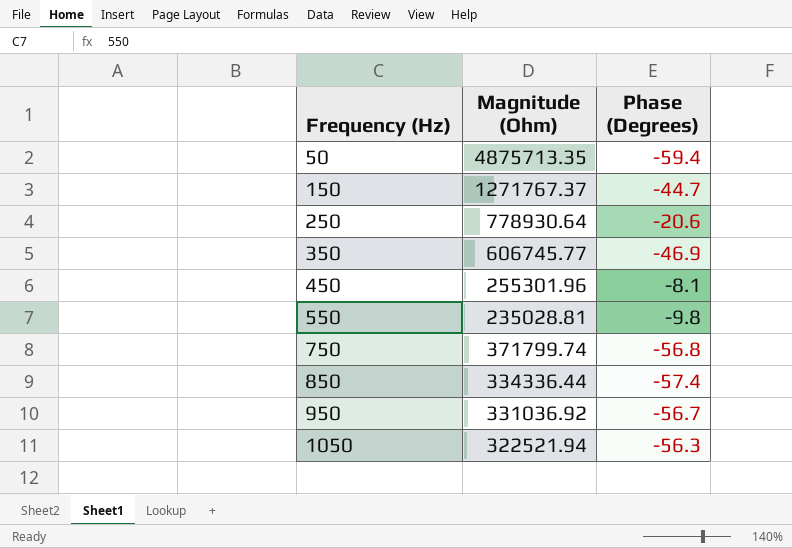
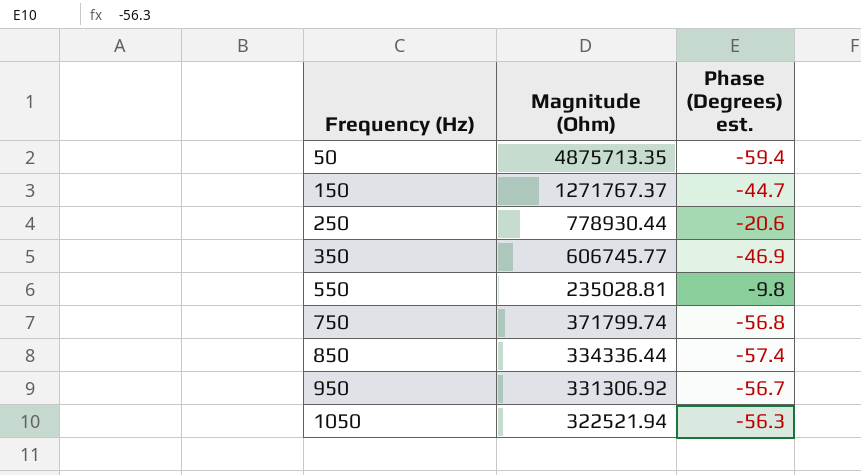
column name: Phase (Degrees) -> Phase (Degrees) est.
row 450: 255301.96 | -8.1 -> none
250 | Magnitude (Ohm): 778930.64 -> 778930.44
950 | Magnitude (Ohm): 331036.92 -> 331306.92

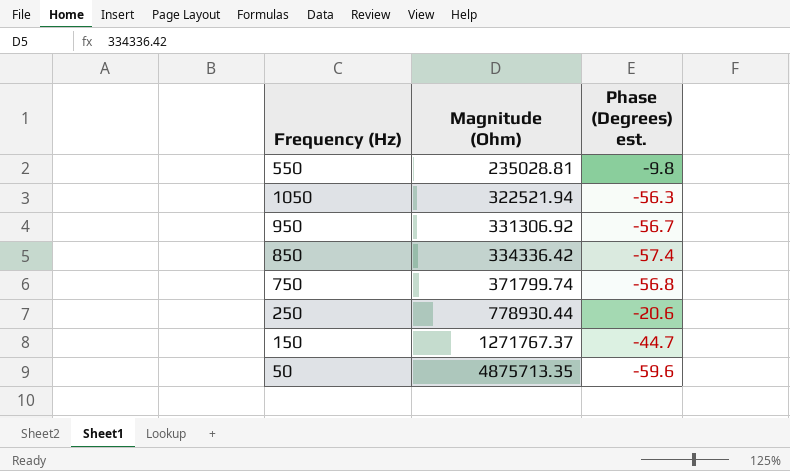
row order: Frequency (Hz) ascending -> Magnitude (Ohm) ascending
row 350: 606745.77 | -46.9 -> none
850 | Magnitude (Ohm): 334336.44 -> 334336.42
50 | Phase (Degrees) est.: -59.4 -> -59.6

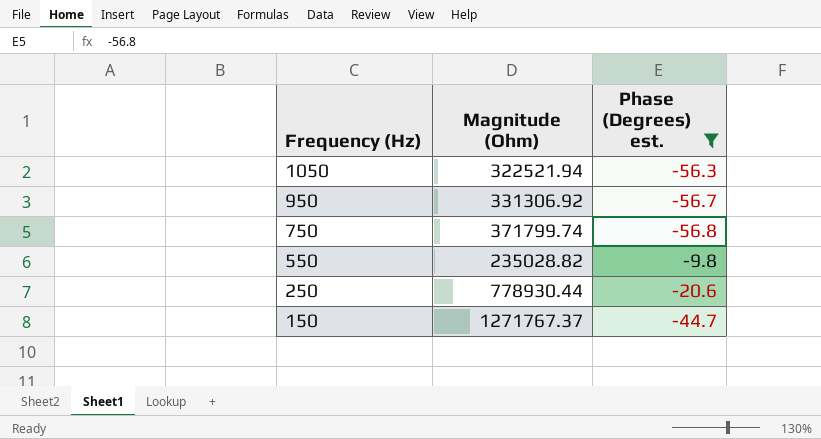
filter: none -> Phase (Degrees) est. >= -56.8
row order: Magnitude (Ohm) ascending -> Frequency (Hz) descending
550 | Magnitude (Ohm): 235028.81 -> 235028.82

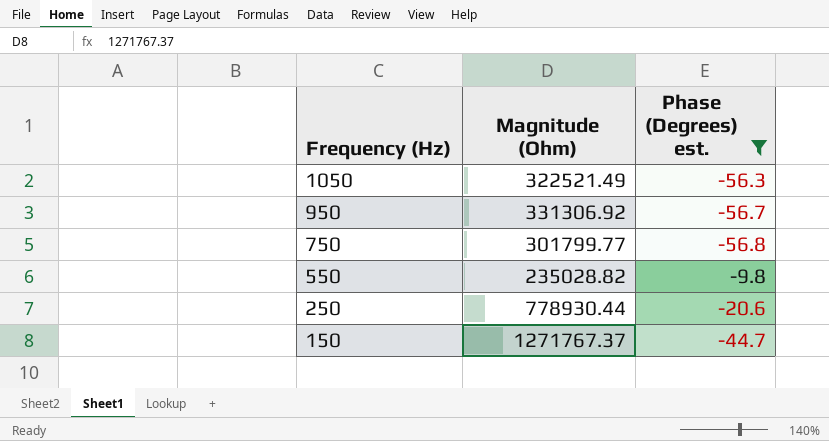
1050 | Magnitude (Ohm): 322521.94 -> 322521.49
750 | Magnitude (Ohm): 371799.74 -> 301799.77

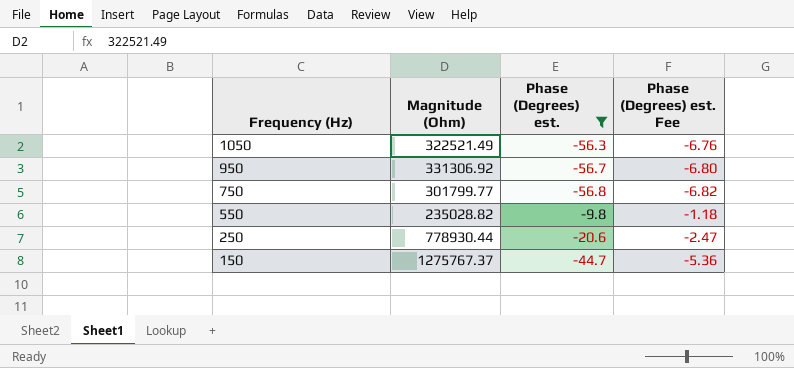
column Phase (Degrees) est. Fee | formula: none -> [Phase (Degrees) est.] * 0.12
150 | Magnitude (Ohm): 1271767.37 -> 1275767.37

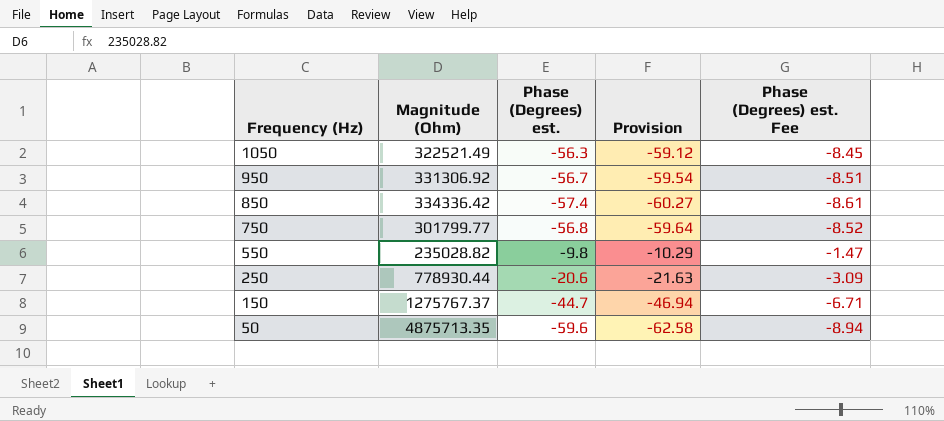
filter: Phase (Degrees) est. >= -56.8 -> none
column Provision | formula: none -> [Phase (Degrees) est.] * 1.05
column Phase (Degrees) est. Fee | formula: [Phase (Degrees) est.] * 0.12 -> [Phase (Degrees) est.] * 0.15

